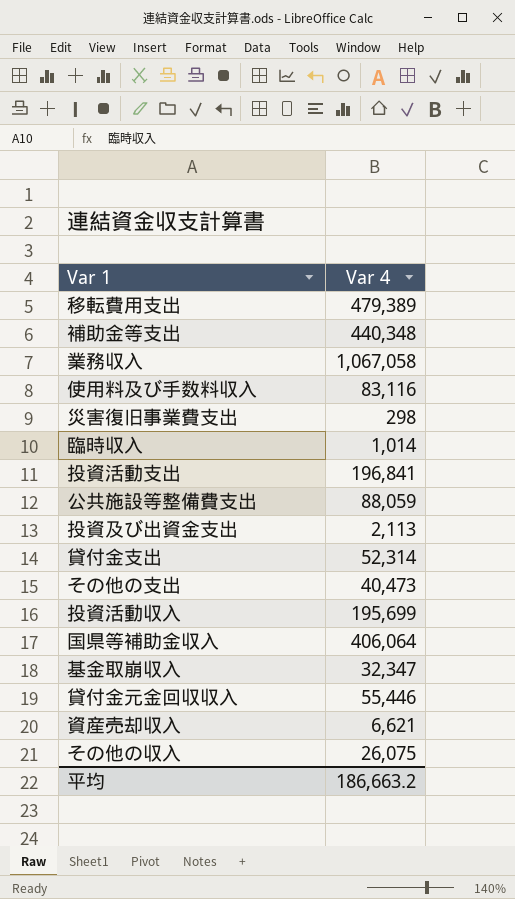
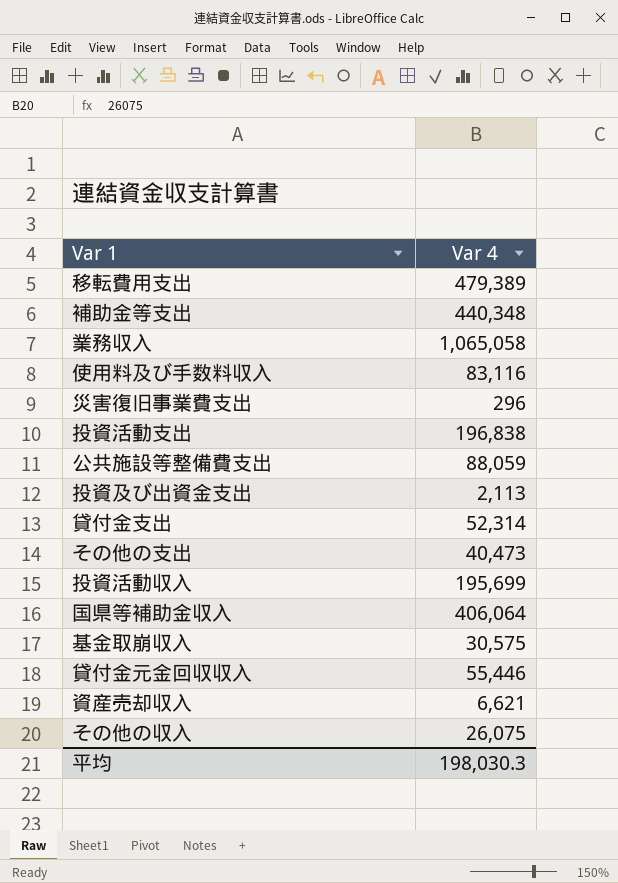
row 臨時収入: 1,014 -> none
業務収入 | Var 4: 1,067,058 -> 1,065,058
災害復旧事業費支出 | Var 4: 298 -> 296
投資活動支出 | Var 4: 196,841 -> 196,838
基金取崩収入 | Var 4: 32,347 -> 30,575
平均 | Var 4: 186,663.2 -> 198,030.3

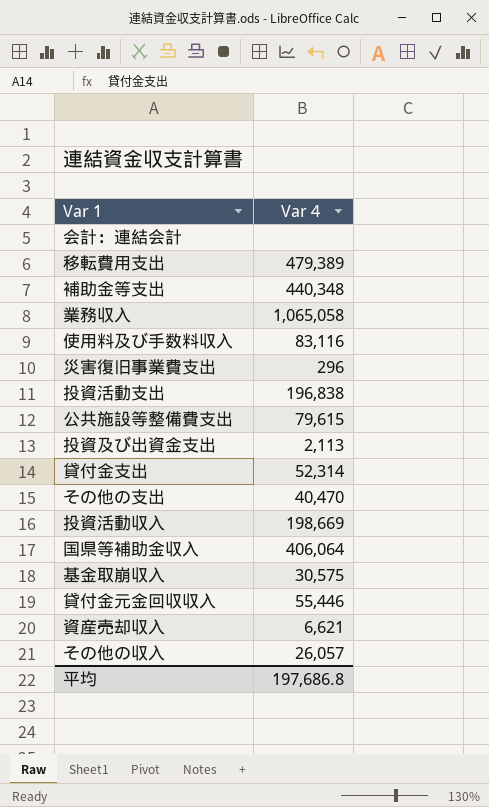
row 会計：連結会計: none -> none
公共施設等整備費支出 | Var 4: 88,059 -> 79,615
その他の支出 | Var 4: 40,473 -> 40,470
投資活動収入 | Var 4: 195,699 -> 198,669
その他の収入 | Var 4: 26,075 -> 26,057
平均 | Var 4: 198,030.3 -> 197,686.8

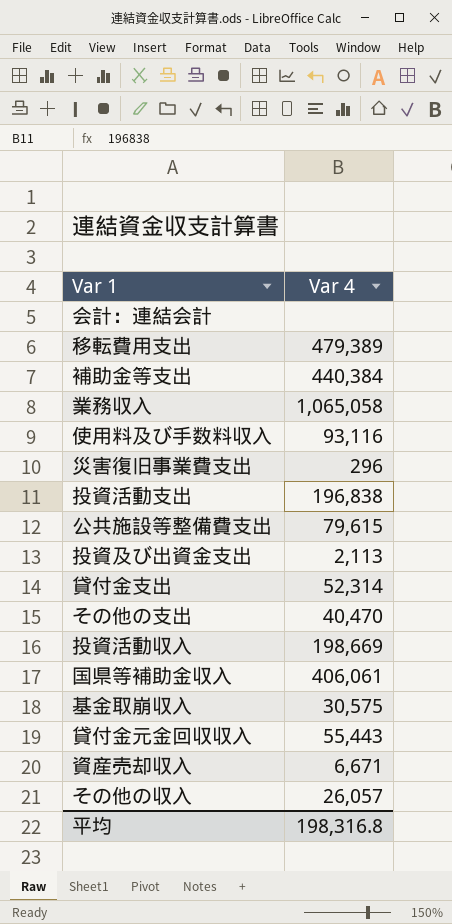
補助金等支出 | Var 4: 440,348 -> 440,384
使用料及び手数料収入 | Var 4: 83,116 -> 93,116
国県等補助金収入 | Var 4: 406,064 -> 406,061
貸付金元金回収収入 | Var 4: 55,446 -> 55,443
資産売却収入 | Var 4: 6,621 -> 6,671
平均 | Var 4: 197,686.8 -> 198,316.8

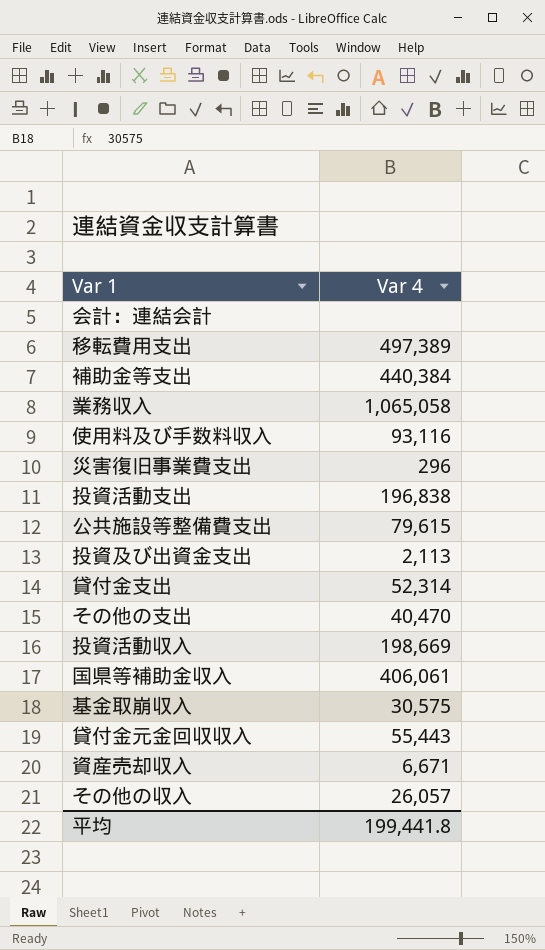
移転費用支出 | Var 4: 479,389 -> 497,389
平均 | Var 4: 198,316.8 -> 199,441.8

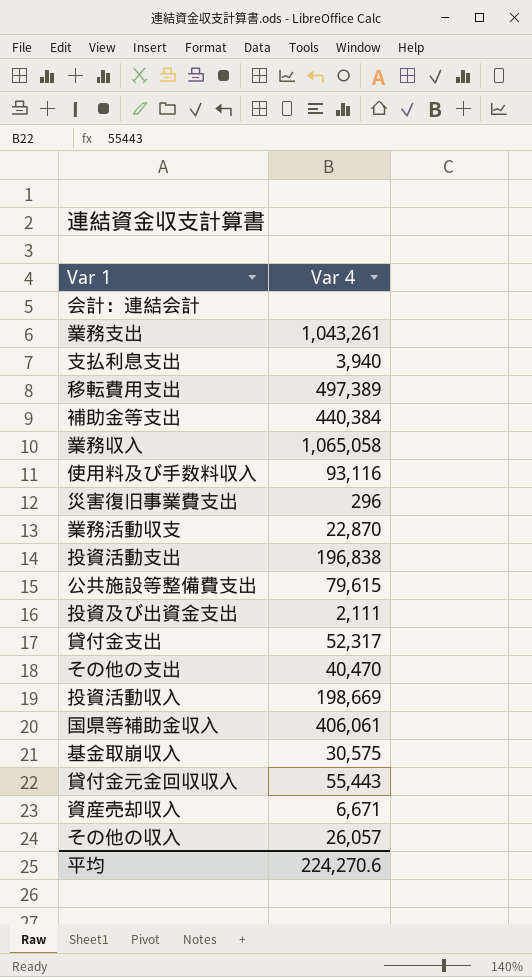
row 業務支出: none -> 1,043,261
row 支払利息支出: none -> 3,940
row 業務活動収支: none -> 22,870
投資及び出資金支出 | Var 4: 2,113 -> 2,111
貸付金支出 | Var 4: 52,314 -> 52,317
平均 | Var 4: 199,441.8 -> 224,270.6

